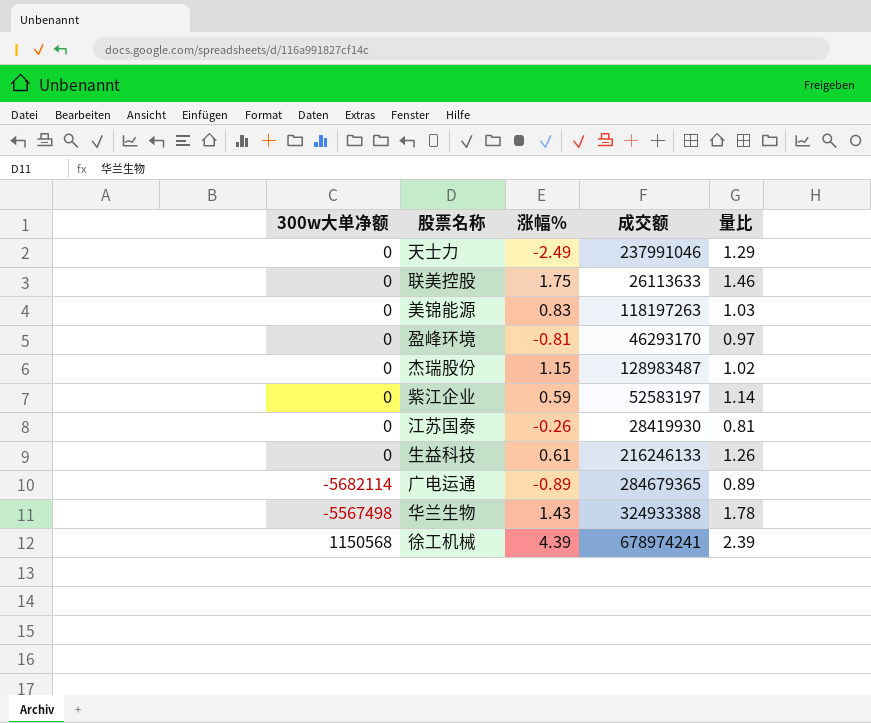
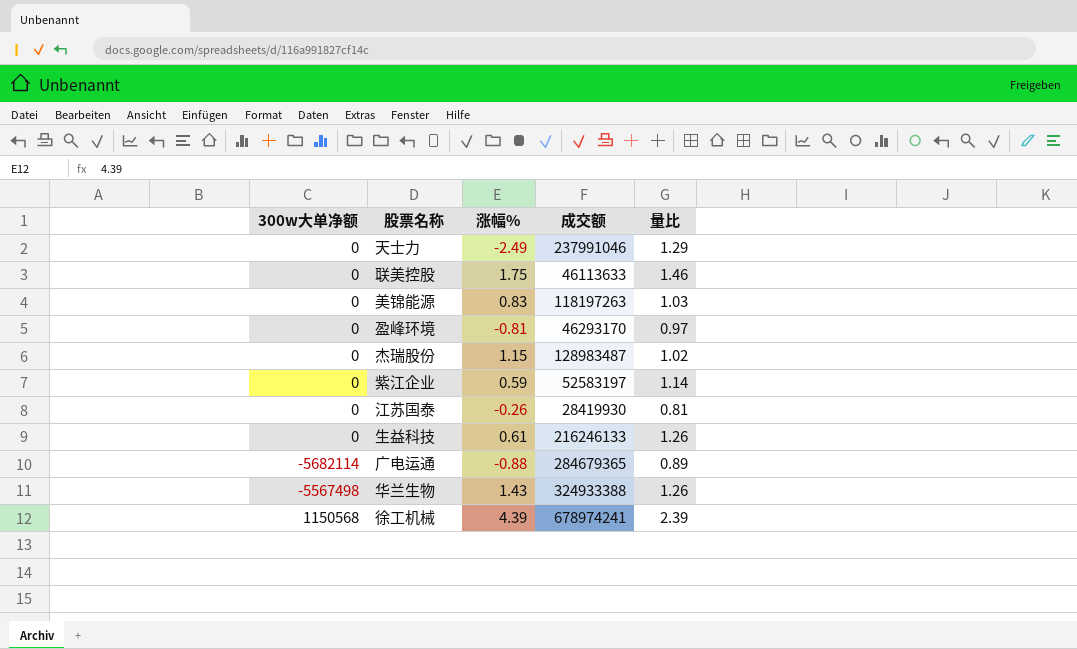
联美控股 | 成交额: 26113633 -> 46113633
广电运通 | 涨幅%: -0.89 -> -0.88
华兰生物 | 量比: 1.78 -> 1.26

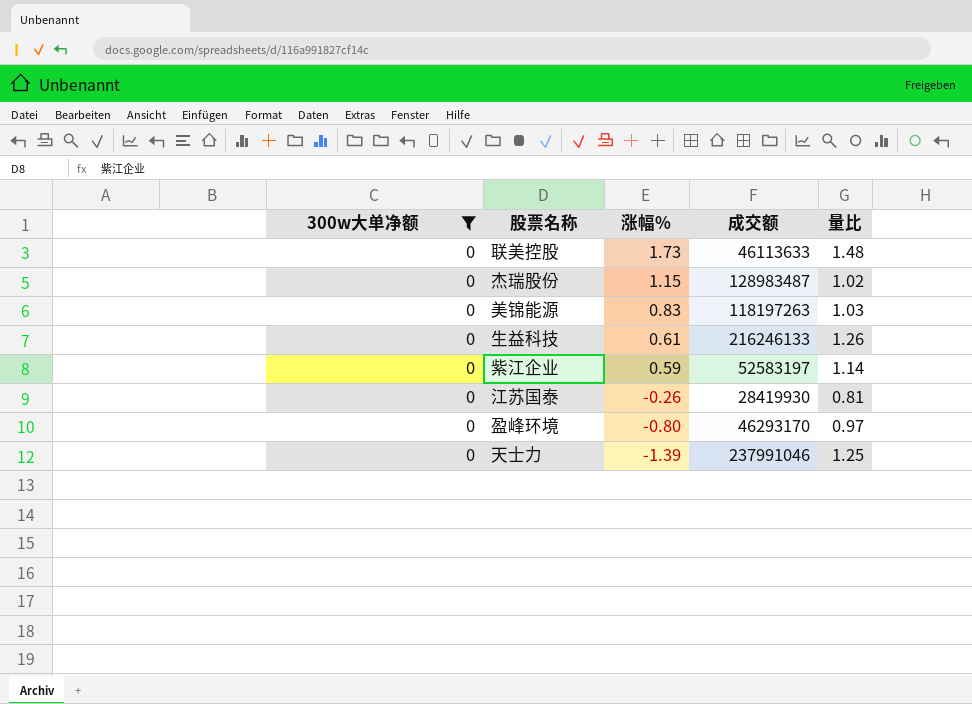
filter: none -> 300w大单净额 = 0
row order: none -> 涨幅% descending
联美控股 | 涨幅%: 1.75 -> 1.73
联美控股 | 量比: 1.46 -> 1.48
盈峰环境 | 涨幅%: -0.81 -> -0.80
天士力 | 涨幅%: -2.49 -> -1.39
天士力 | 量比: 1.29 -> 1.25

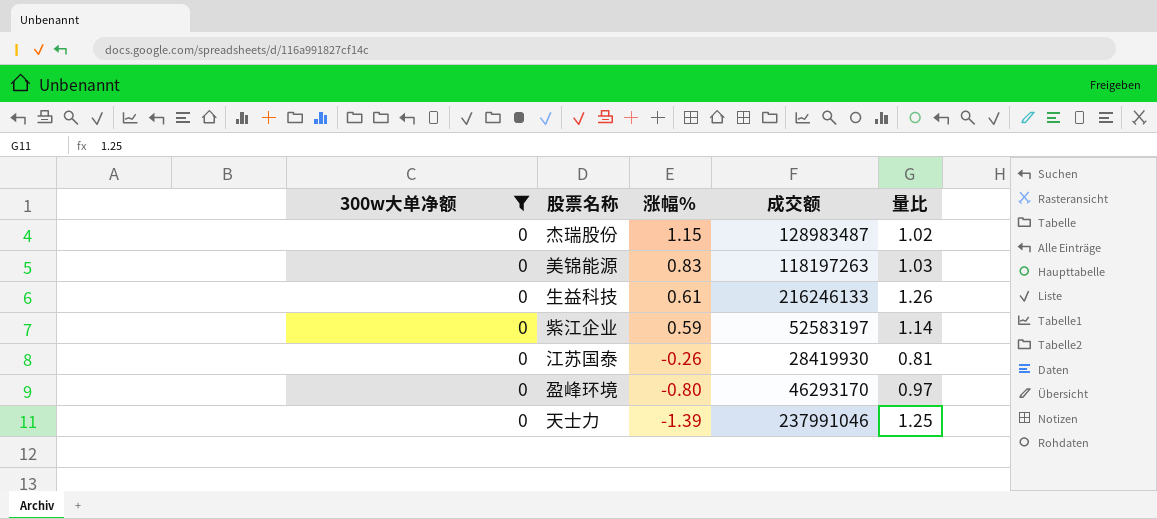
row 联美控股: 0 | 1.73 | 46113633 | 1.48 -> none

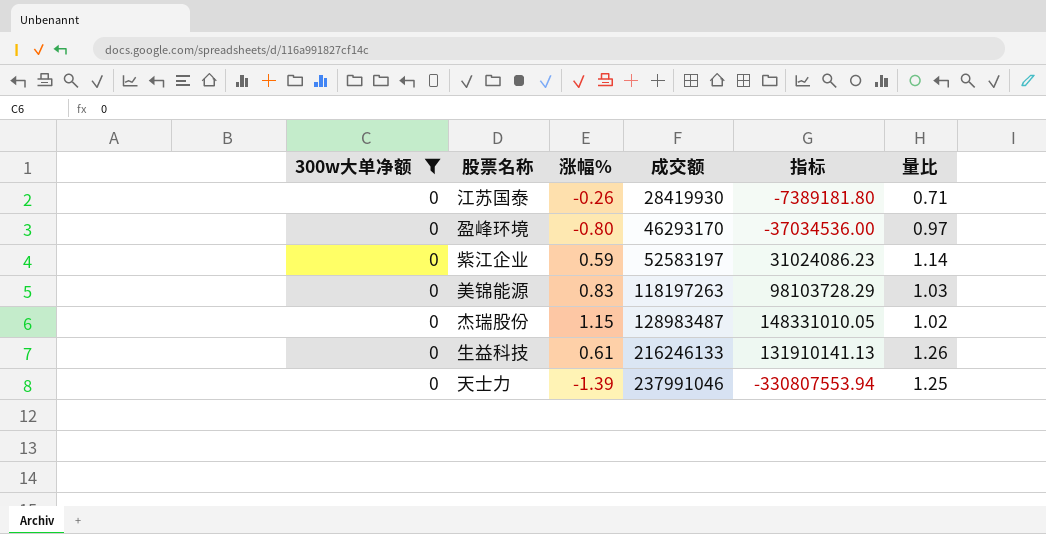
row order: 涨幅% descending -> 成交额 ascending
column 指标 | formula: none -> [涨幅%] * [成交额]
江苏国泰 | 量比: 0.81 -> 0.71

